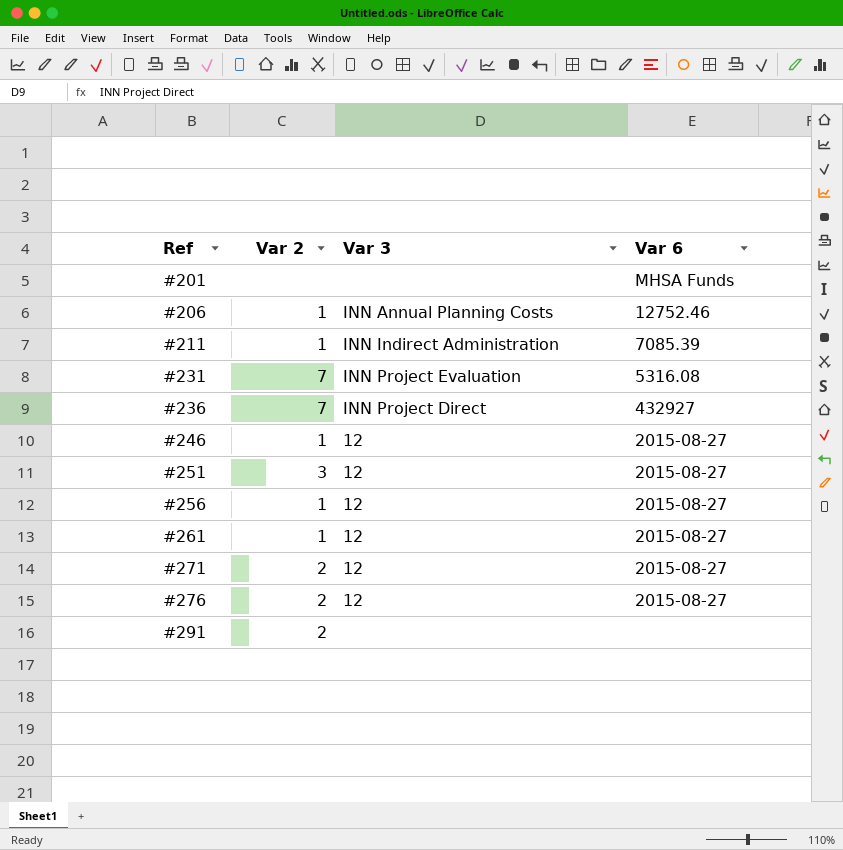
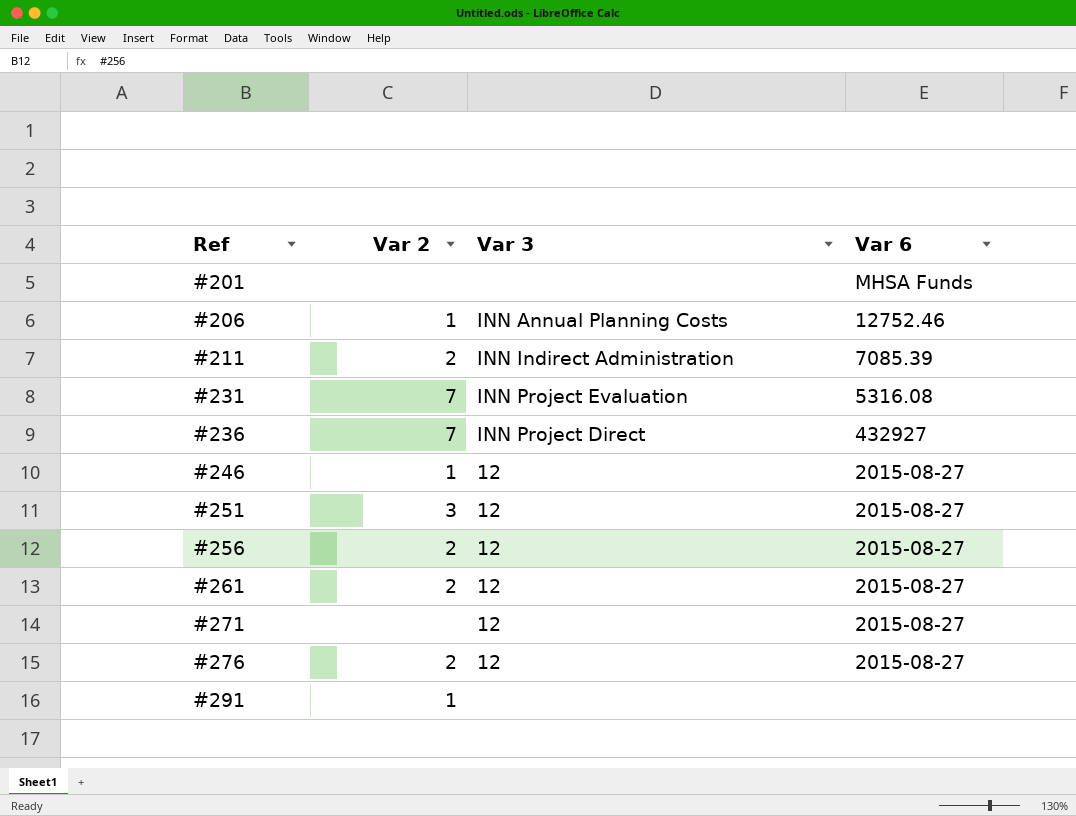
#211 | Var 2: 1 -> 2
#256 | Var 2: 1 -> 2
#261 | Var 2: 1 -> 2
#271 | Var 2: 2 -> none
#291 | Var 2: 2 -> 1

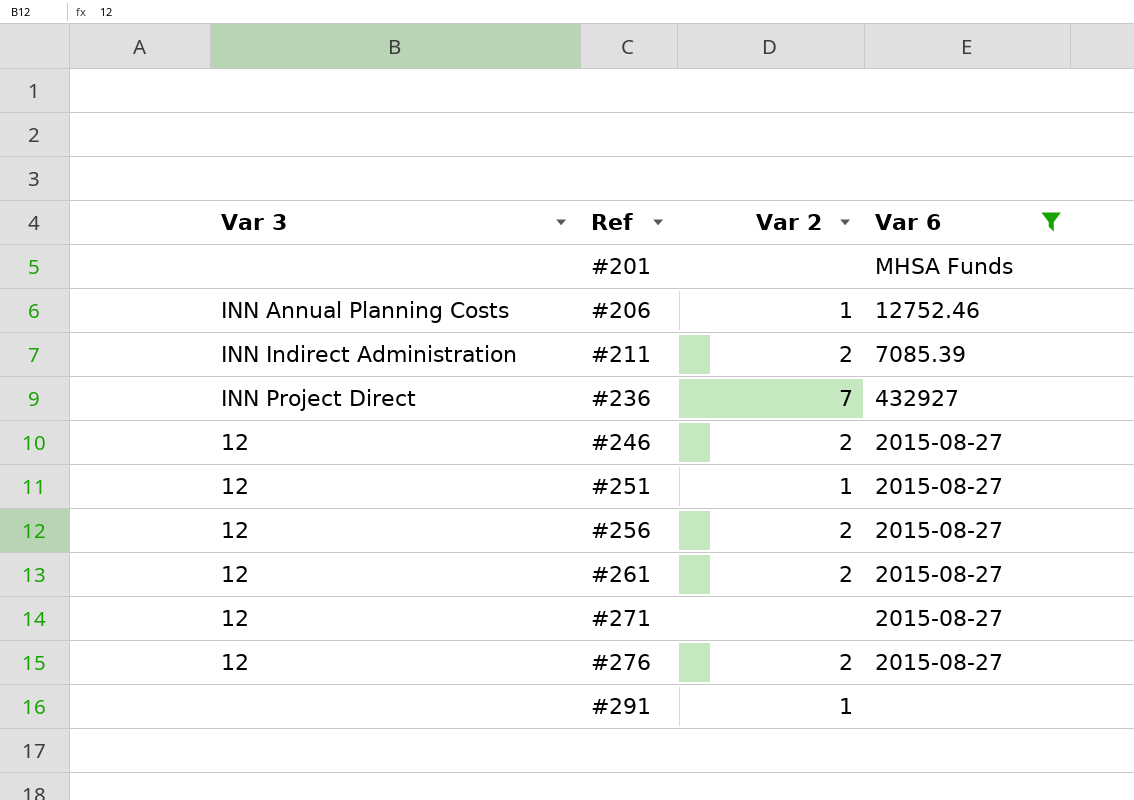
filter: none -> Var 6 != 5316.08
column Var 3 | position: 3 -> 1
#246 | Var 2: 1 -> 2
#251 | Var 2: 3 -> 1

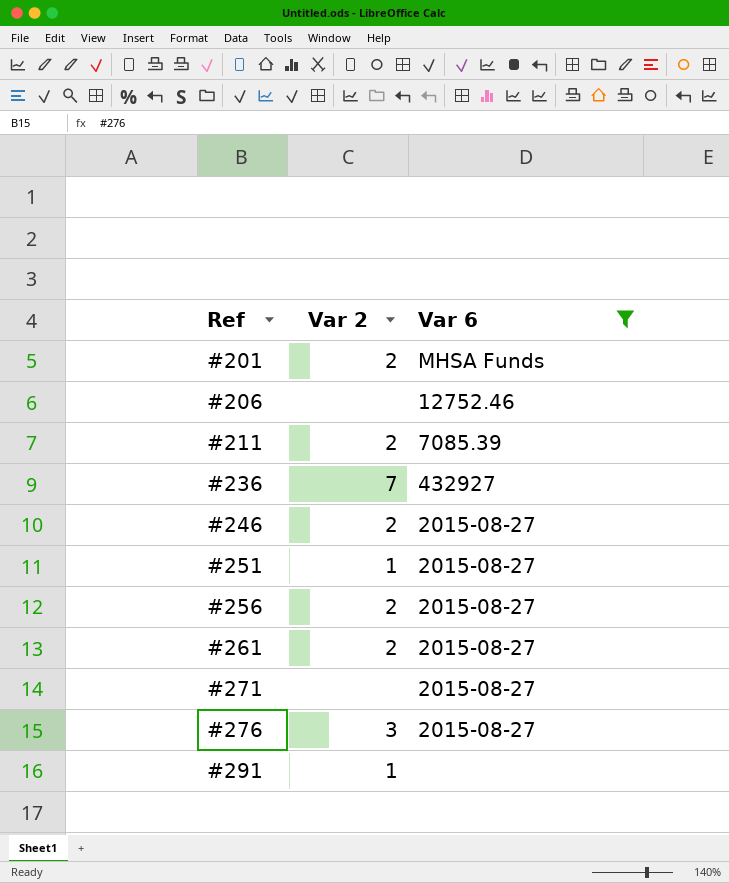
column Var 3 | position: 1 -> none
#201 | Var 2: none -> 2
#206 | Var 2: 1 -> none
#276 | Var 2: 2 -> 3

